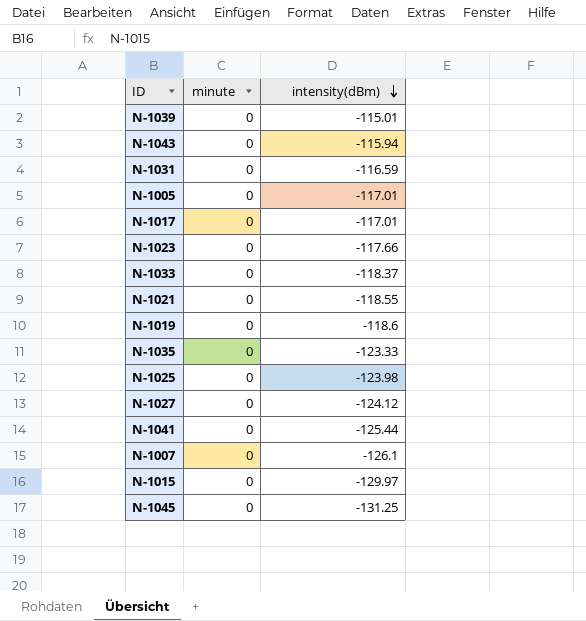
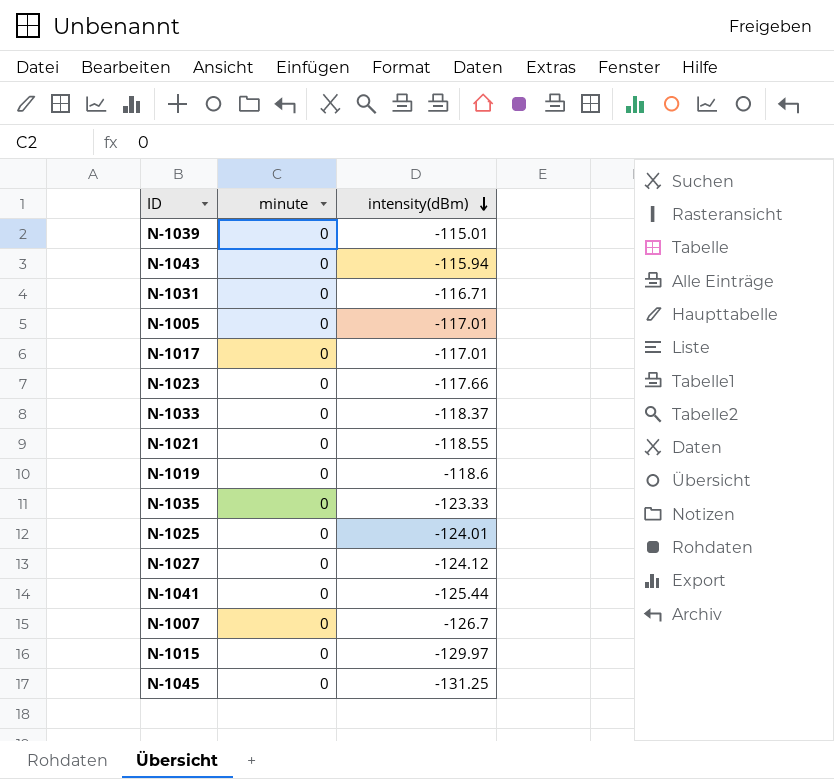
N-1031 | intensity(dBm): -116.59 -> -116.71
N-1025 | intensity(dBm): -123.98 -> -124.01
N-1007 | intensity(dBm): -126.1 -> -126.7

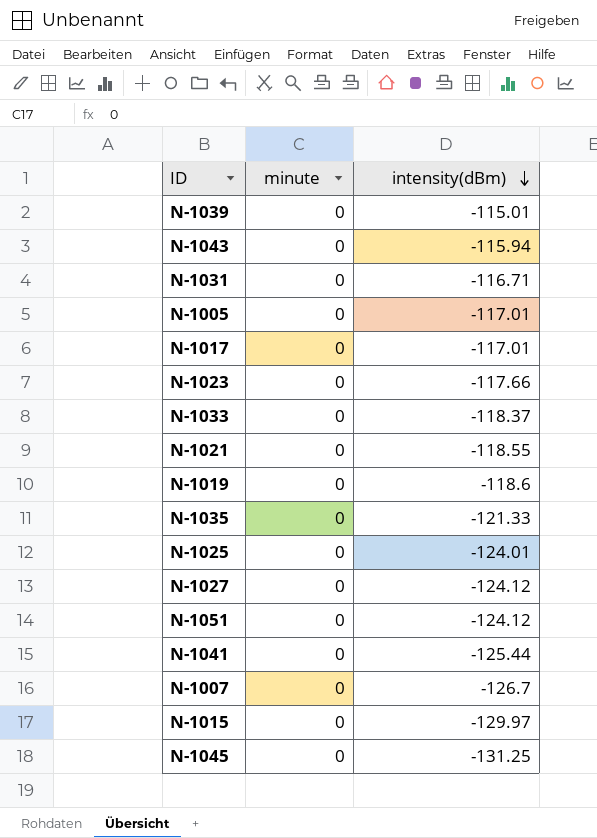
N-1035 | intensity(dBm): -123.33 -> -121.33
row N-1051: none -> 0 | -124.12

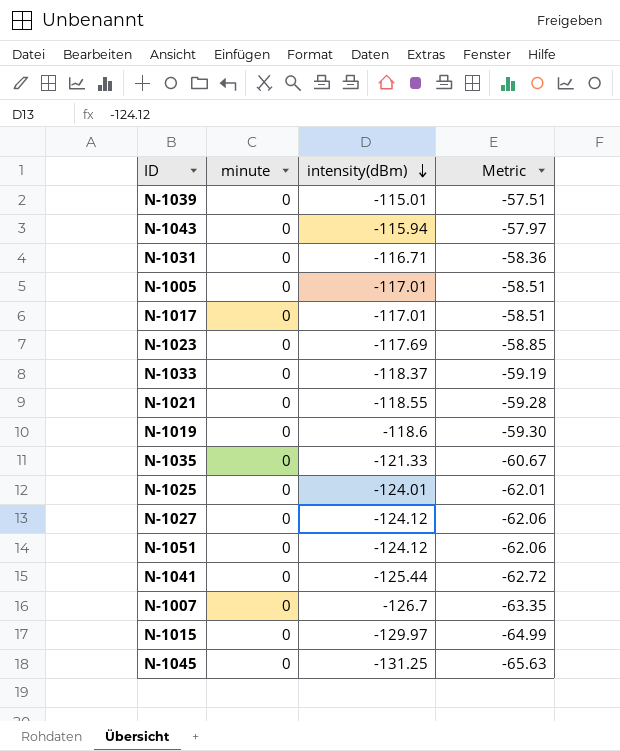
column Metric | formula: none -> [intensity(dBm)] * 0.5
N-1023 | intensity(dBm): -117.66 -> -117.69

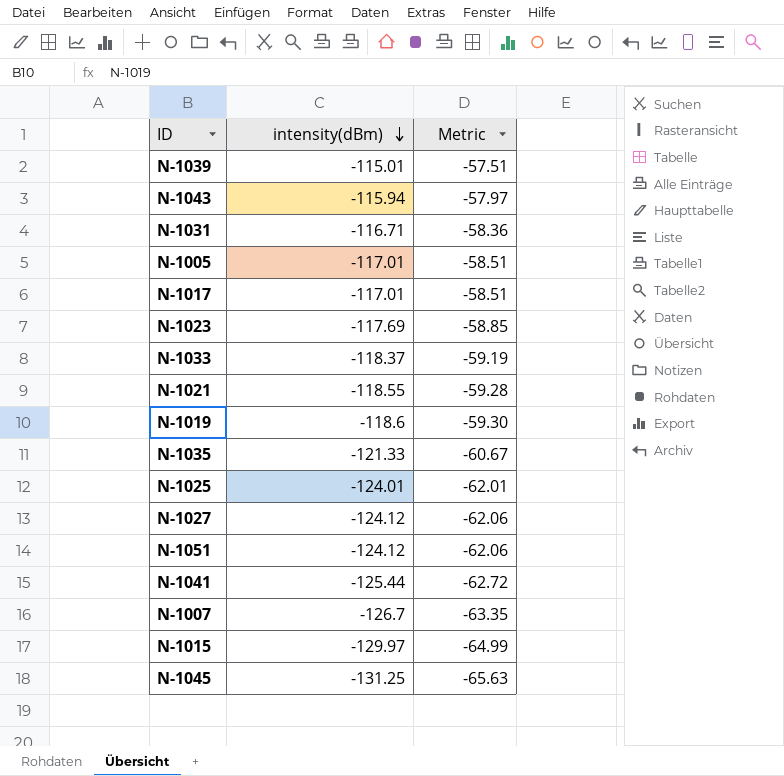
column minute | position: 2 -> none

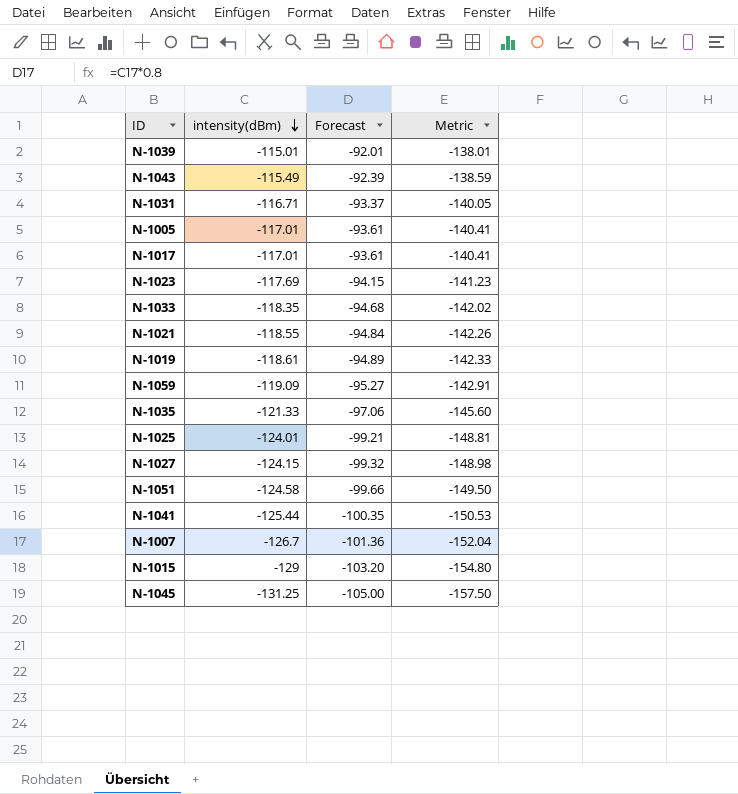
column Forecast | formula: none -> [intensity(dBm)] * 0.8
column Metric | formula: [intensity(dBm)] * 0.5 -> [intensity(dBm)] * 1.2
N-1043 | intensity(dBm): -115.94 -> -115.49
N-1033 | intensity(dBm): -118.37 -> -118.35
N-1019 | intensity(dBm): -118.6 -> -118.61
row N-1059: none -> -119.09 | -95.27 | -142.91
N-1027 | intensity(dBm): -124.12 -> -124.15
N-1051 | intensity(dBm): -124.12 -> -124.58
N-1015 | intensity(dBm): -129.97 -> -129

